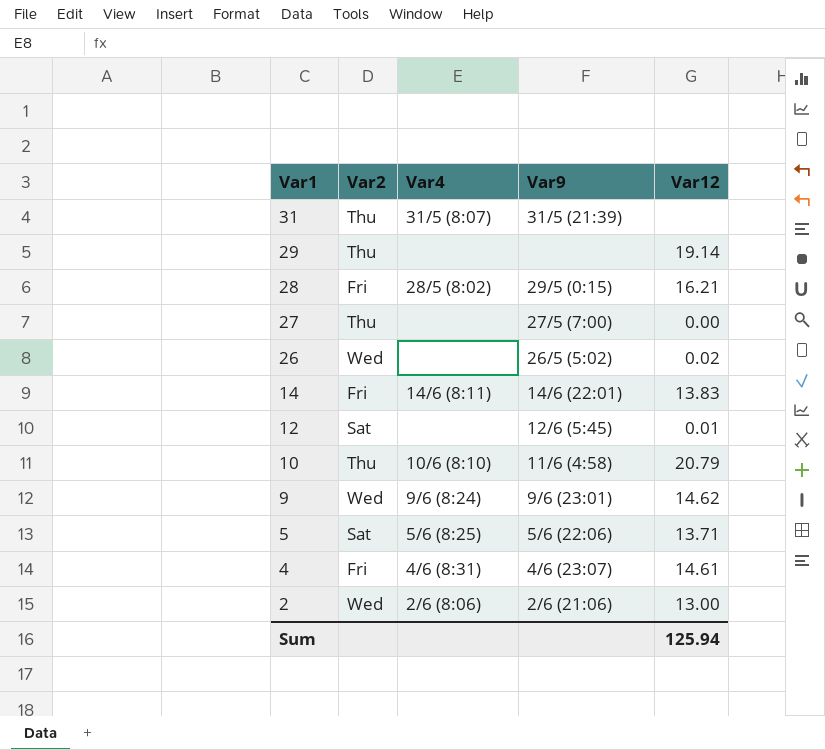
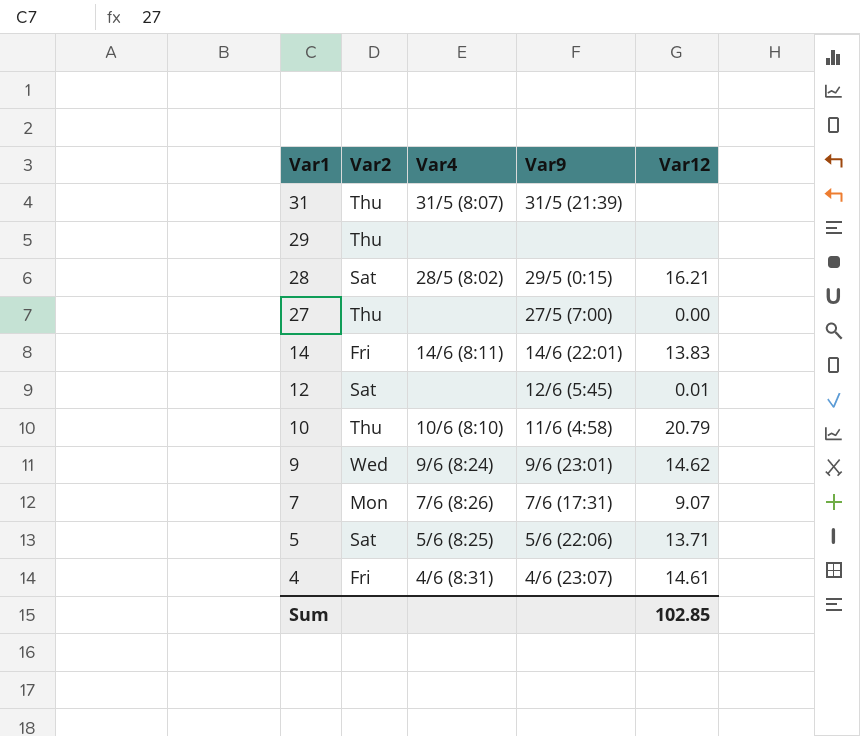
row 26: Wed | none | 26/5 (5:02) | 0.02 -> none
row 2: Wed | 2/6 (8:06) | 2/6 (21:06) | 13.00 -> none
29 | Var12: 19.14 -> none
28 | Var2: Fri -> Sat
row 7: none -> Mon | 7/6 (8:26) | 7/6 (17:31) | 9.07
Sum | Var12: 125.94 -> 102.85

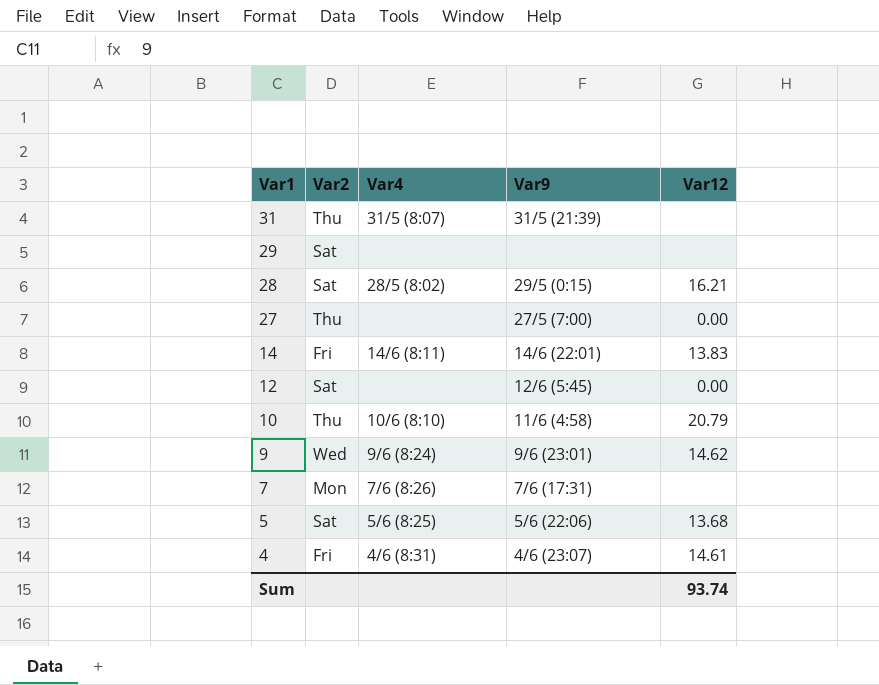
29 | Var2: Thu -> Sat
12 | Var12: 0.01 -> 0.00
7 | Var12: 9.07 -> none
5 | Var12: 13.71 -> 13.68
Sum | Var12: 102.85 -> 93.74

